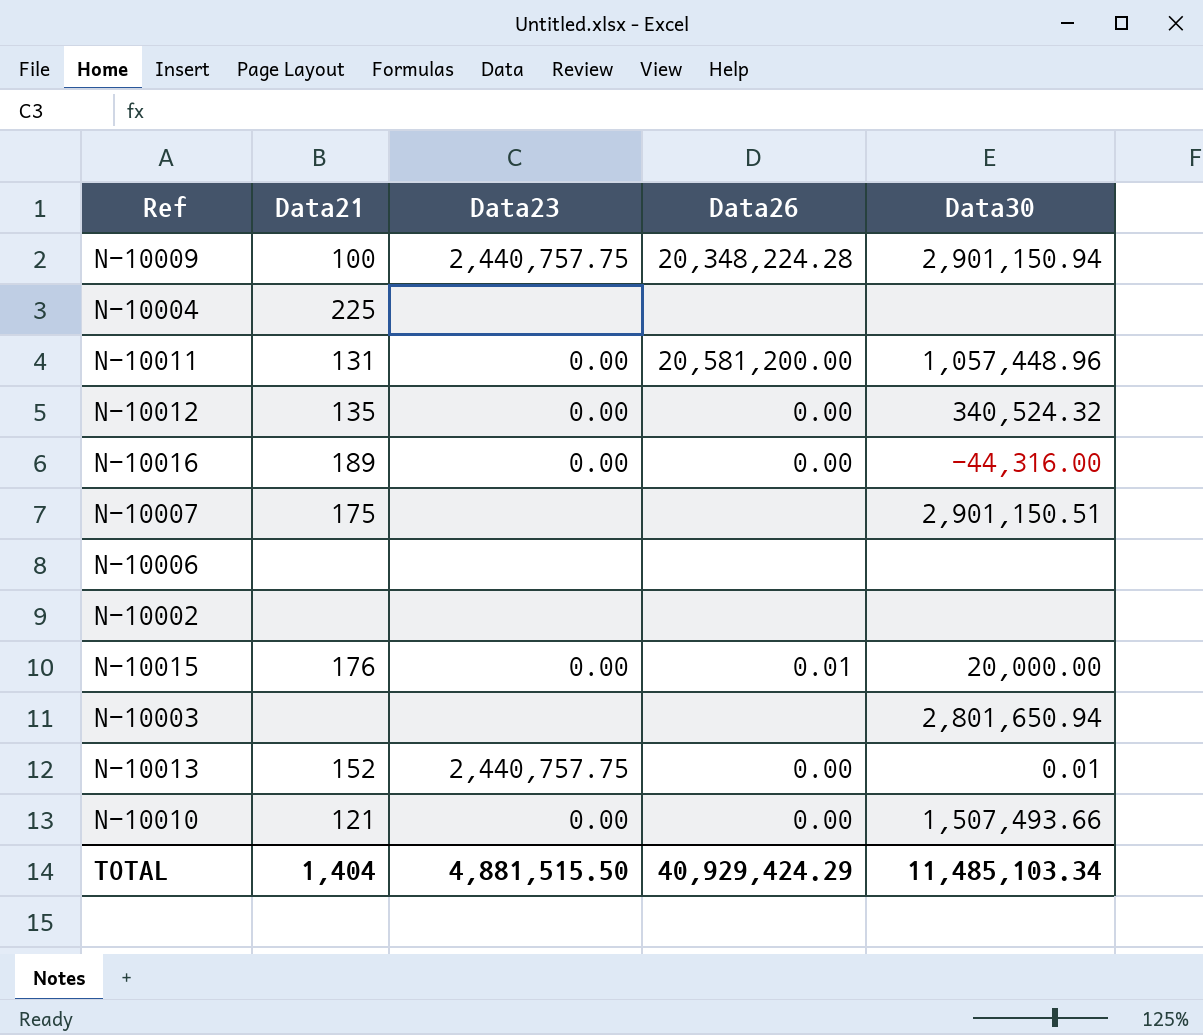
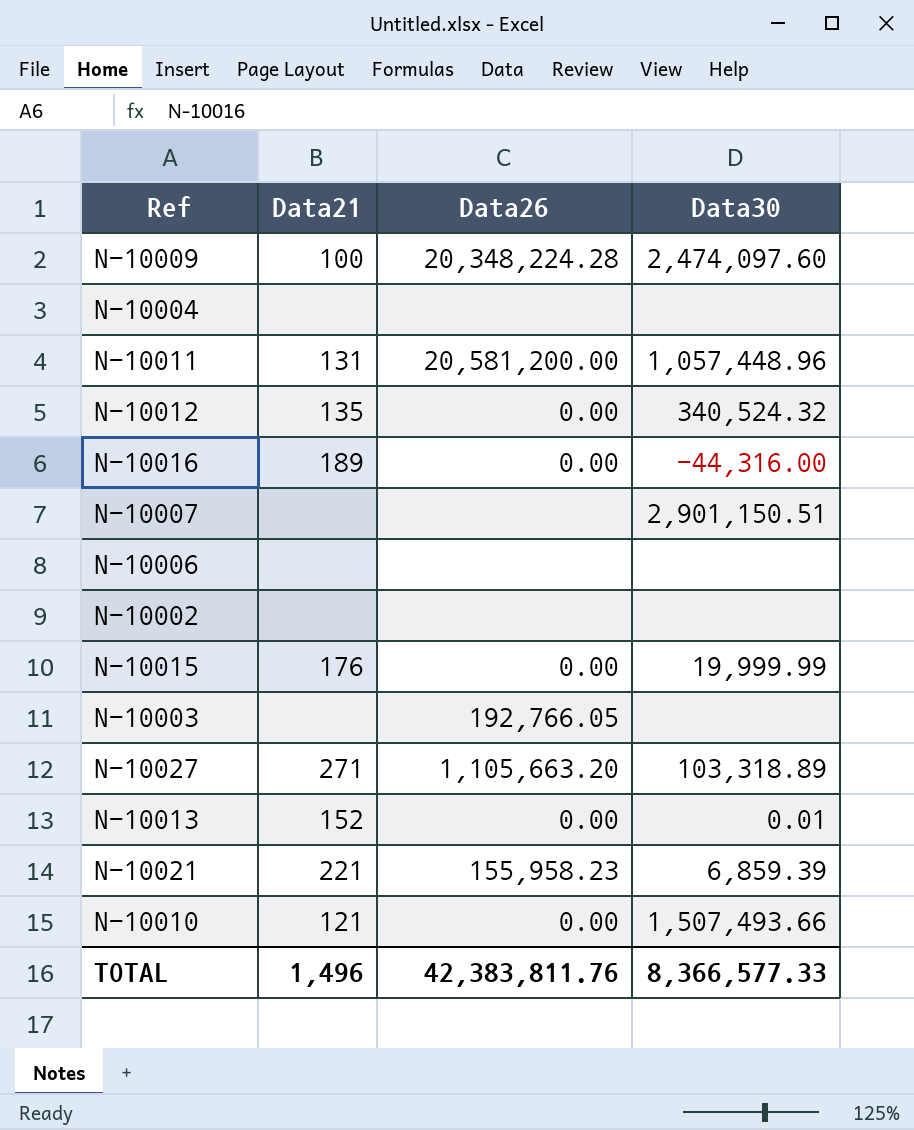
column Data23 | position: 3 -> none
N-10009 | Data30: 2,901,150.94 -> 2,474,097.60
N-10004 | Data21: 225 -> none
N-10007 | Data21: 175 -> none
N-10015 | Data26: 0.01 -> 0.00
N-10015 | Data30: 20,000.00 -> 19,999.99
N-10003 | Data26: none -> 192,766.05
N-10003 | Data30: 2,801,650.94 -> none
row N-10027: none -> 271 | 1,105,663.20 | 103,318.89
row N-10021: none -> 221 | 155,958.23 | 6,859.39
TOTAL | Data21: 1,404 -> 1,496
TOTAL | Data26: 40,929,424.29 -> 42,383,811.76
TOTAL | Data30: 11,485,103.34 -> 8,366,577.33

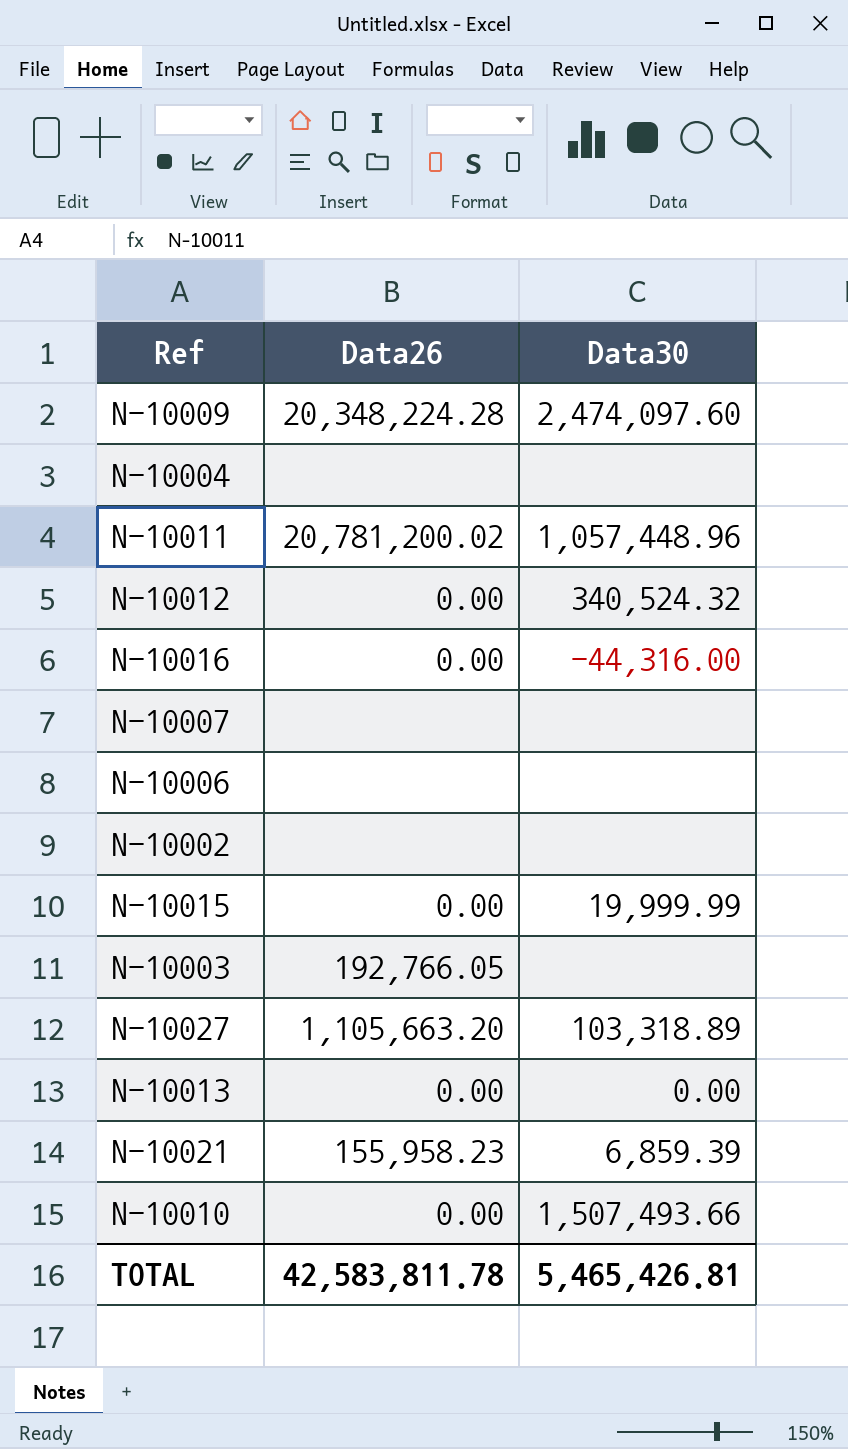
column Data21 | position: 2 -> none
N-10011 | Data26: 20,581,200.00 -> 20,781,200.02
N-10007 | Data30: 2,901,150.51 -> none
N-10013 | Data30: 0.01 -> 0.00
TOTAL | Data26: 42,383,811.76 -> 42,583,811.78
TOTAL | Data30: 8,366,577.33 -> 5,465,426.81

